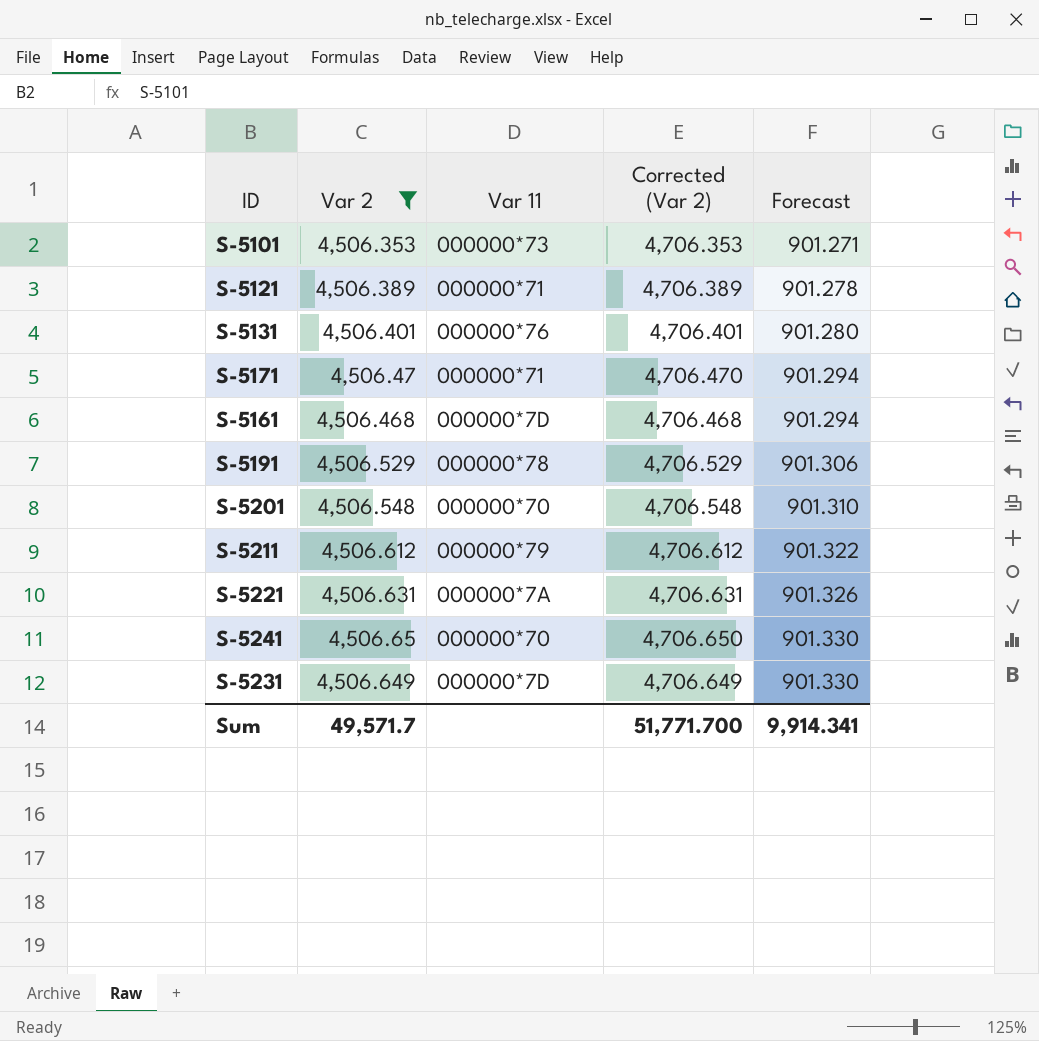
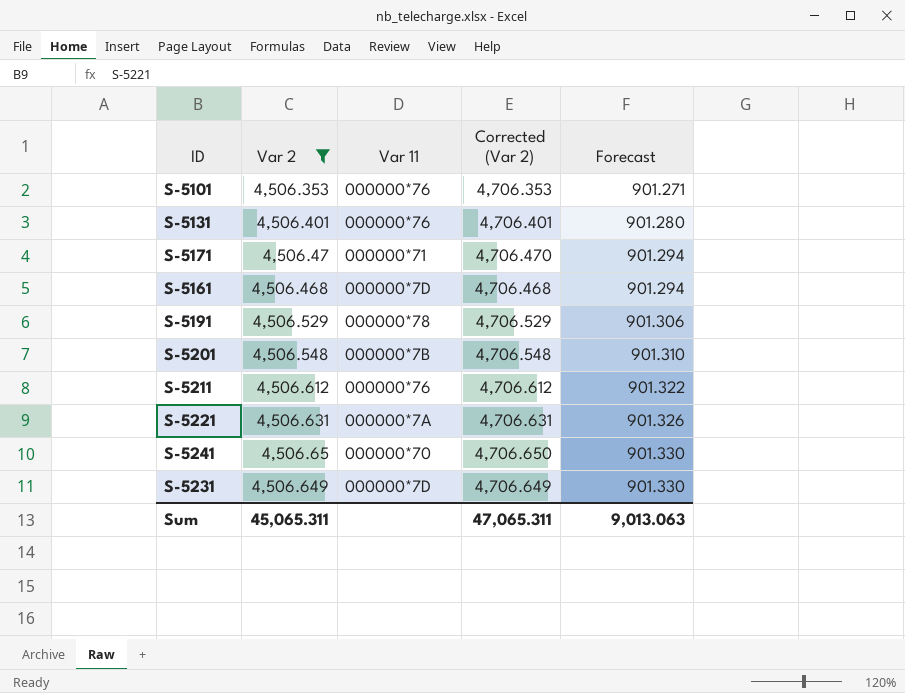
row S-5121: 4,506.389 | 000000*71 | 4,706.389 | 901.278 -> none
S-5101 | Var 11: 000000*73 -> 000000*76
S-5201 | Var 11: 000000*70 -> 000000*7B
S-5211 | Var 11: 000000*79 -> 000000*76
Sum | Var 2: 49,571.7 -> 45,065.311
Sum | Corrected (Var 2): 51,771.700 -> 47,065.311
Sum | Forecast: 9,914.341 -> 9,013.063

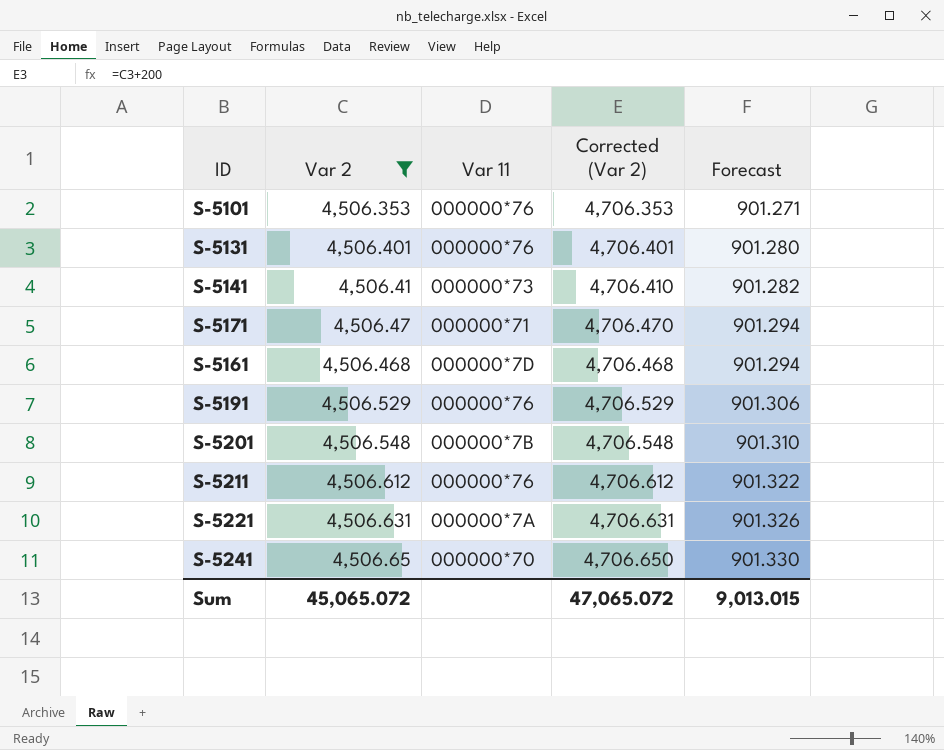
row S-5231: 4,506.649 | 000000*7D | 4,706.649 | 901.330 -> none
row S-5141: none -> 4,506.41 | 000000*73 | 4,706.410 | 901.282
S-5191 | Var 11: 000000*78 -> 000000*76
Sum | Var 2: 45,065.311 -> 45,065.072
Sum | Corrected (Var 2): 47,065.311 -> 47,065.072
Sum | Forecast: 9,013.063 -> 9,013.015

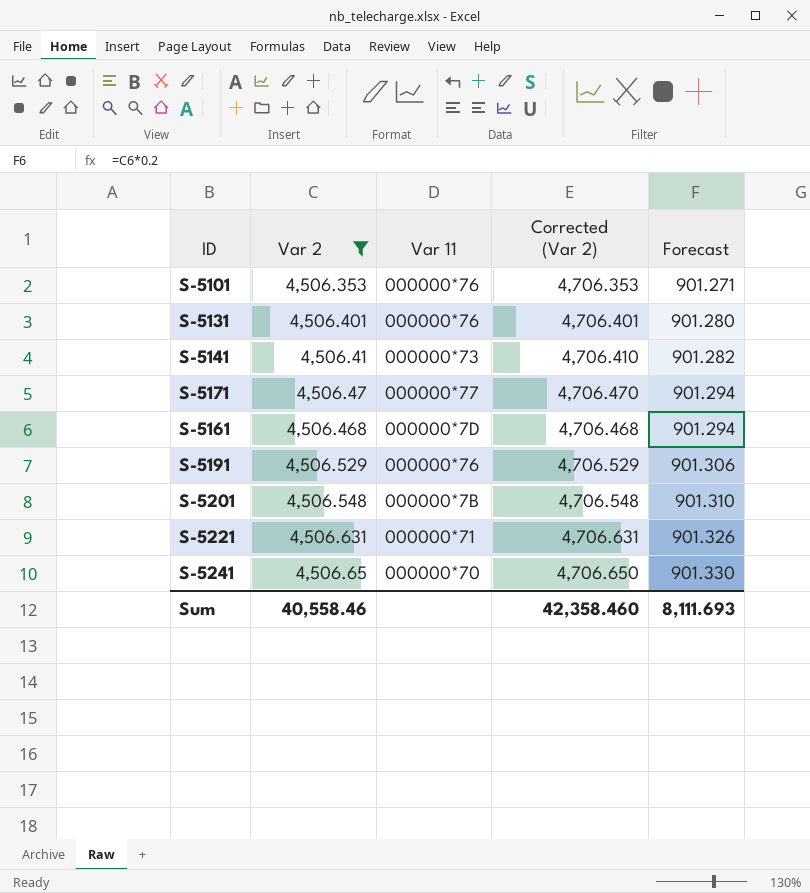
row S-5211: 4,506.612 | 000000*76 | 4,706.612 | 901.322 -> none
S-5171 | Var 11: 000000*71 -> 000000*77
S-5221 | Var 11: 000000*7A -> 000000*71
Sum | Var 2: 45,065.072 -> 40,558.46
Sum | Corrected (Var 2): 47,065.072 -> 42,358.460
Sum | Forecast: 9,013.015 -> 8,111.693

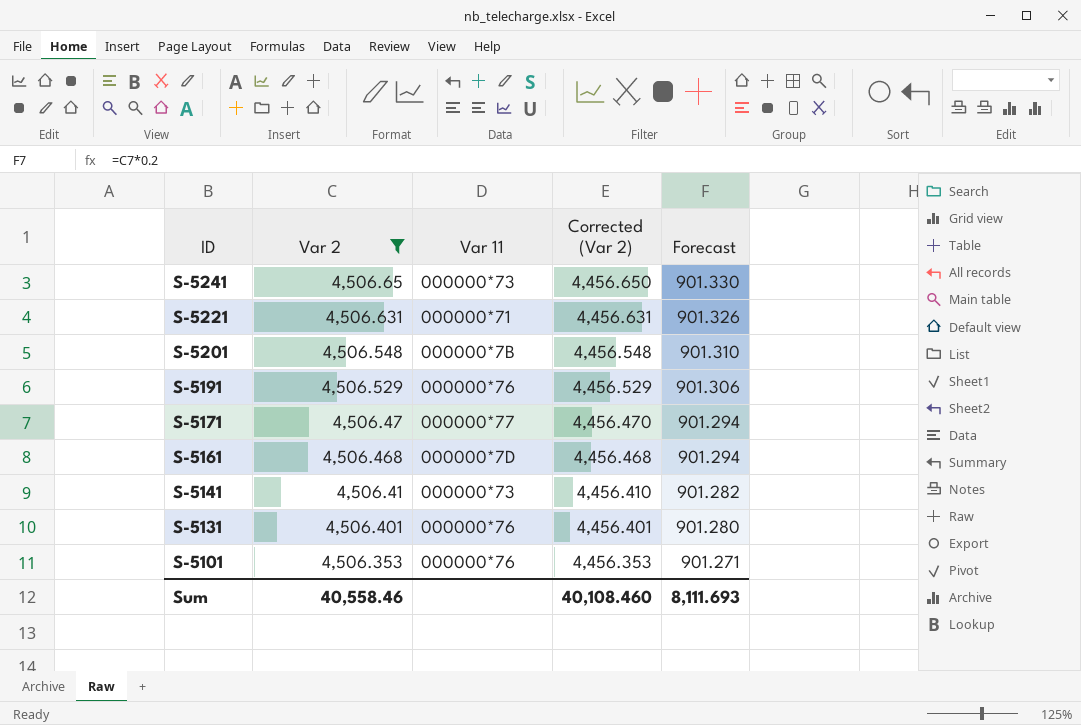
row order: Forecast ascending -> ID descending
column Corrected (Var 2) | formula: [Var 2] + 200 -> [Var 2] - 50
S-5241 | Var 11: 000000*70 -> 000000*73
Sum | Corrected (Var 2): 42,358.460 -> 40,108.460

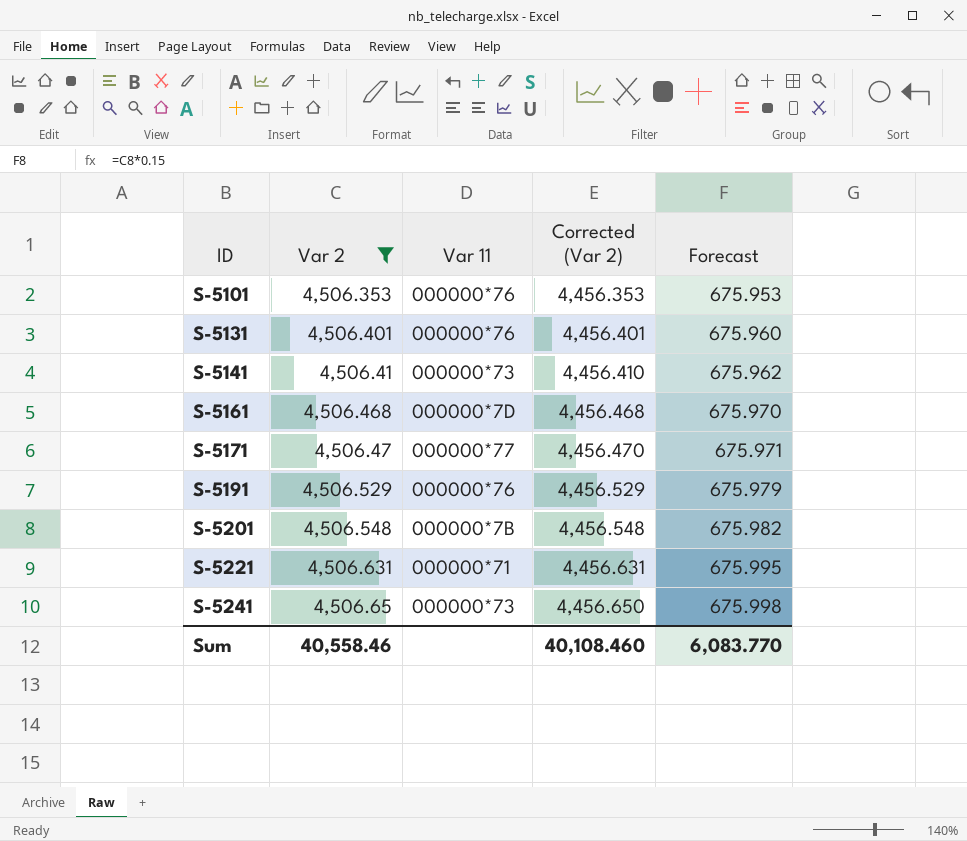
row order: ID descending -> ID ascending
column Forecast | formula: [Var 2] * 0.2 -> [Var 2] * 0.15
Sum | Forecast: 8,111.693 -> 6,083.770

